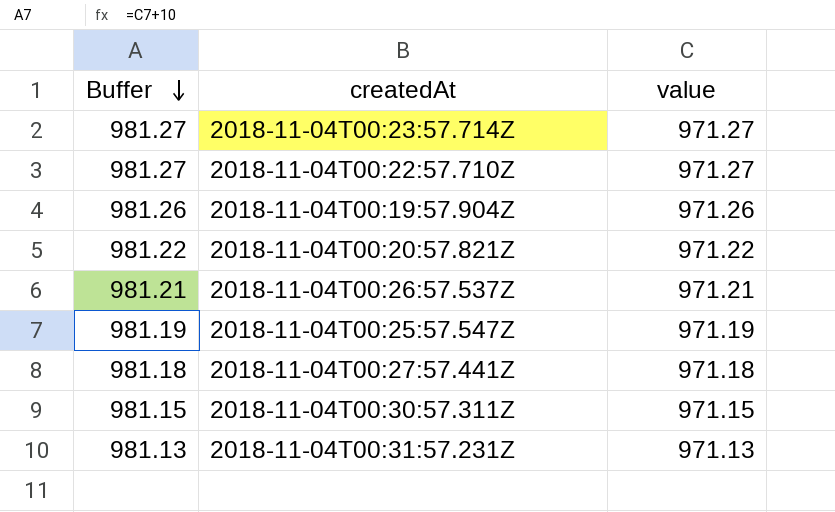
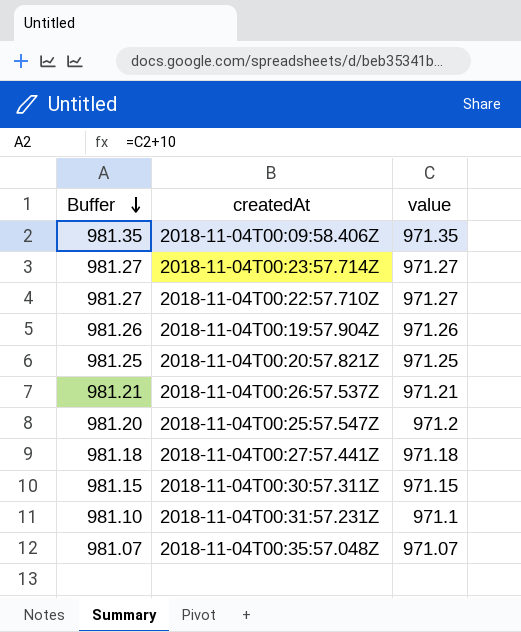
row 2018-11-04T00:09:58.406Z: none -> 981.35 | 971.35
2018-11-04T00:20:57.821Z | Buffer: 981.22 -> 981.25
2018-11-04T00:20:57.821Z | value: 971.22 -> 971.25
2018-11-04T00:25:57.547Z | Buffer: 981.19 -> 981.20
2018-11-04T00:25:57.547Z | value: 971.19 -> 971.2
2018-11-04T00:31:57.231Z | Buffer: 981.13 -> 981.10
2018-11-04T00:31:57.231Z | value: 971.13 -> 971.1
row 2018-11-04T00:35:57.048Z: none -> 981.07 | 971.07

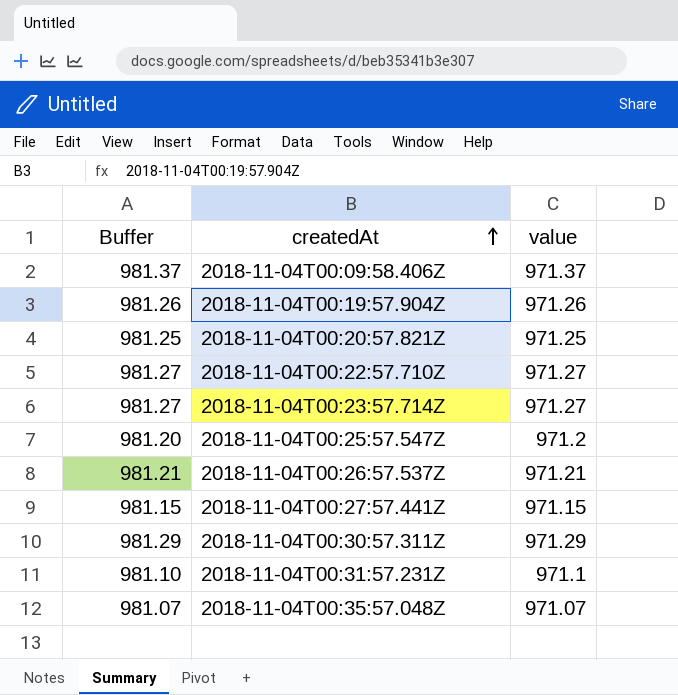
row order: Buffer descending -> createdAt ascending
2018-11-04T00:09:58.406Z | Buffer: 981.35 -> 981.37
2018-11-04T00:09:58.406Z | value: 971.35 -> 971.37
2018-11-04T00:27:57.441Z | Buffer: 981.18 -> 981.15
2018-11-04T00:27:57.441Z | value: 971.18 -> 971.15
2018-11-04T00:30:57.311Z | Buffer: 981.15 -> 981.29
2018-11-04T00:30:57.311Z | value: 971.15 -> 971.29

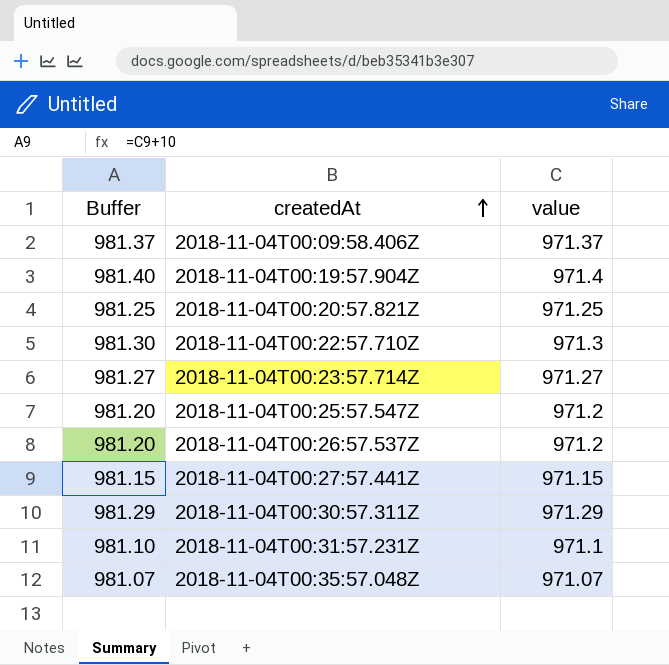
2018-11-04T00:19:57.904Z | Buffer: 981.26 -> 981.40
2018-11-04T00:19:57.904Z | value: 971.26 -> 971.4
2018-11-04T00:22:57.710Z | Buffer: 981.27 -> 981.30
2018-11-04T00:22:57.710Z | value: 971.27 -> 971.3
2018-11-04T00:26:57.537Z | Buffer: 981.21 -> 981.20
2018-11-04T00:26:57.537Z | value: 971.21 -> 971.2

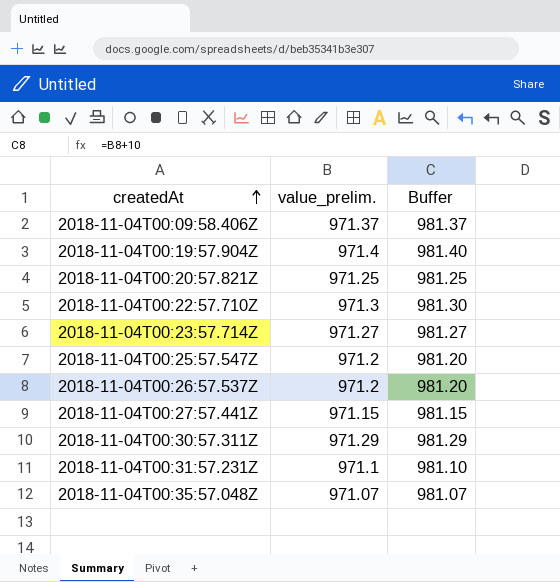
column name: value -> value_prelim.
column Buffer | position: 1 -> 3

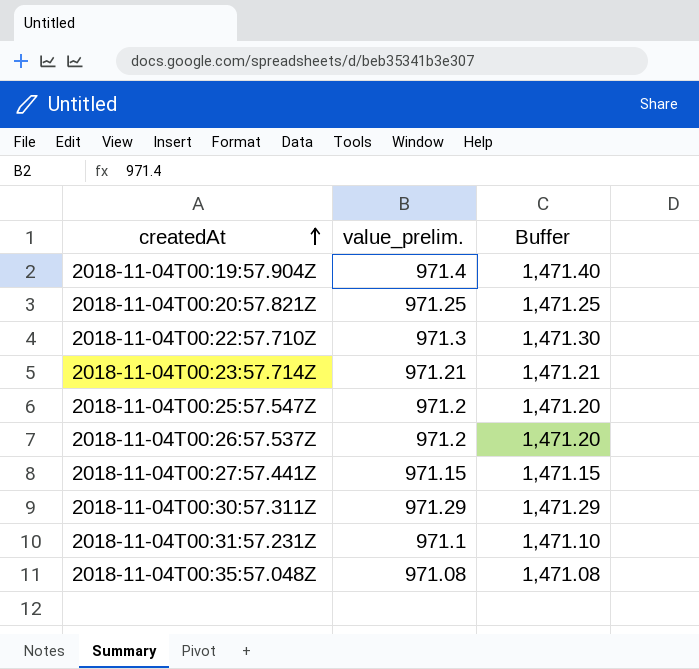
column Buffer | formula: [value_prelim.] + 10 -> [value_prelim.] + 500
row 2018-11-04T00:09:58.406Z: 971.37 | 981.37 -> none
2018-11-04T00:23:57.714Z | value_prelim.: 971.27 -> 971.21
2018-11-04T00:35:57.048Z | value_prelim.: 971.07 -> 971.08

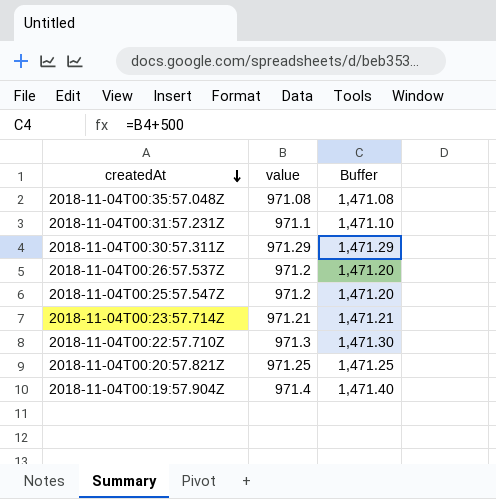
row order: createdAt ascending -> createdAt descending
column name: value_prelim. -> value
row 2018-11-04T00:27:57.441Z: 971.15 | 1,471.15 -> none

